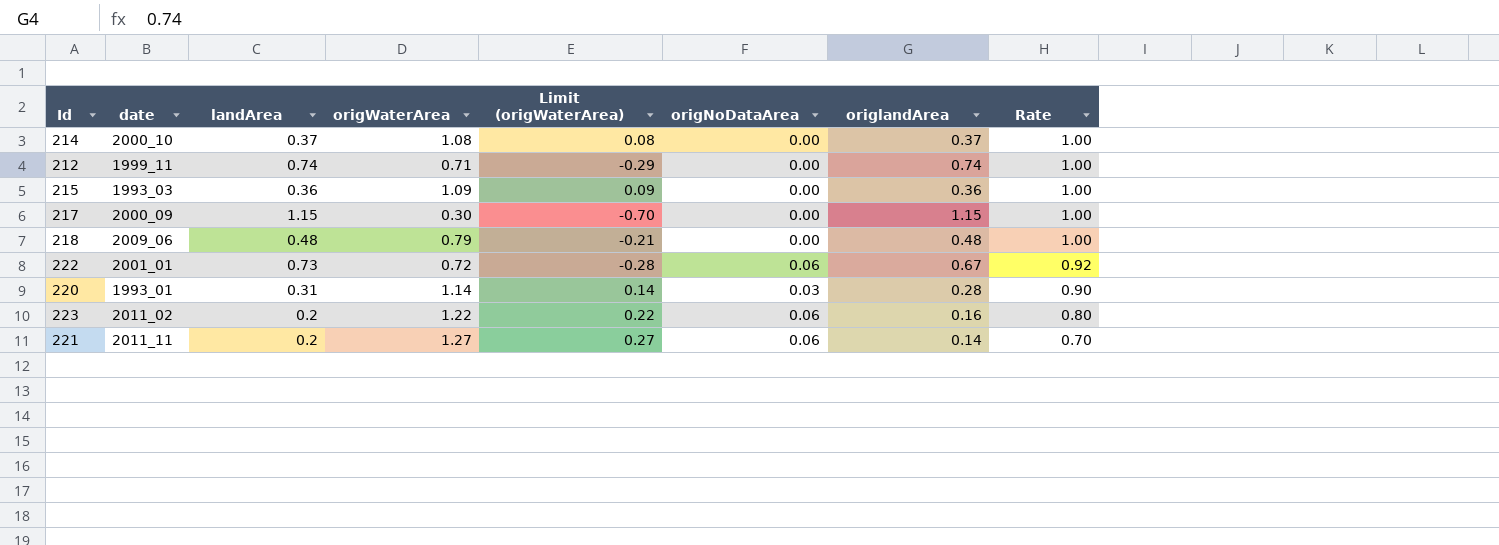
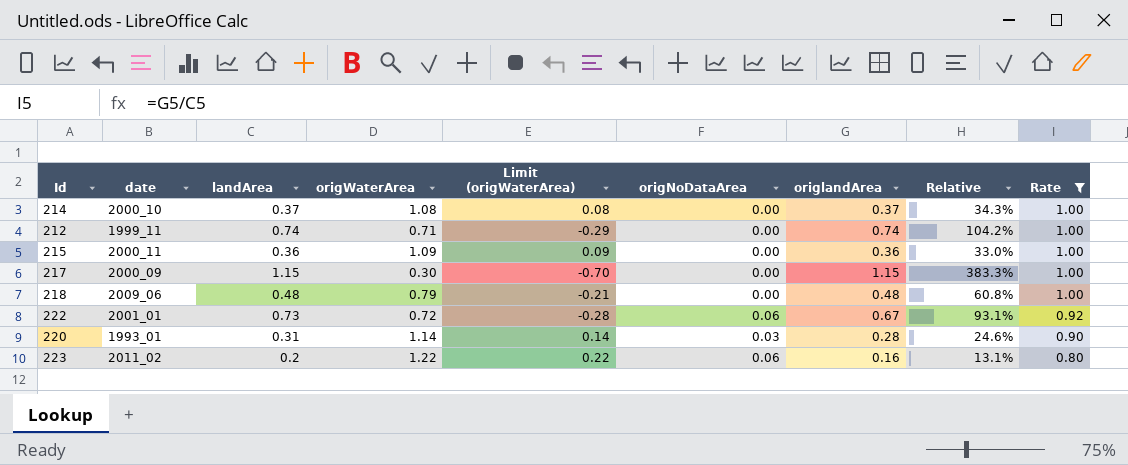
filter: none -> Rate != 0.70
column Relative | formula: none -> [origlandArea] / [origWaterArea]
215 | date: 1993_03 -> 2000_11

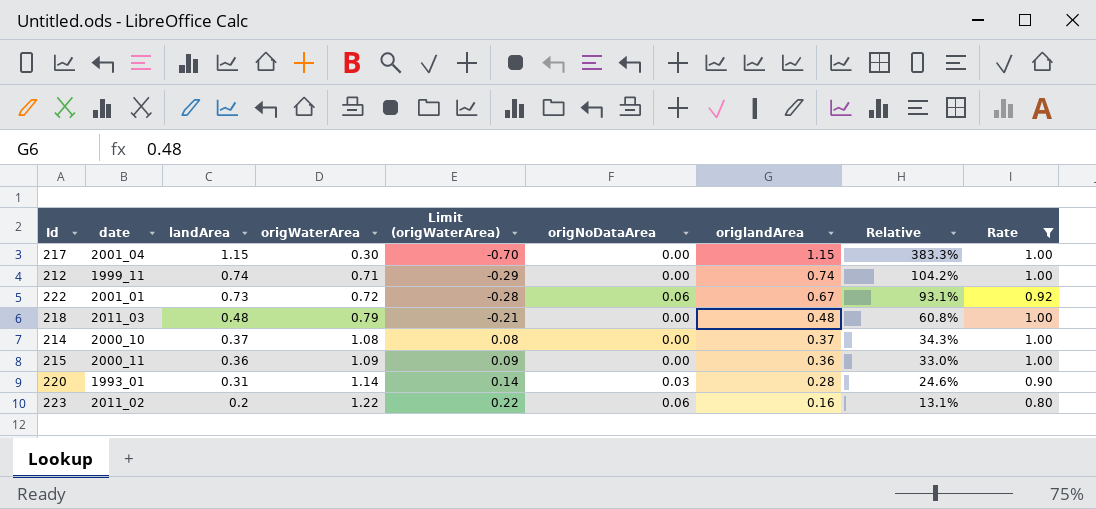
row order: Rate descending -> landArea descending
217 | date: 2000_09 -> 2001_04
218 | date: 2009_06 -> 2011_03

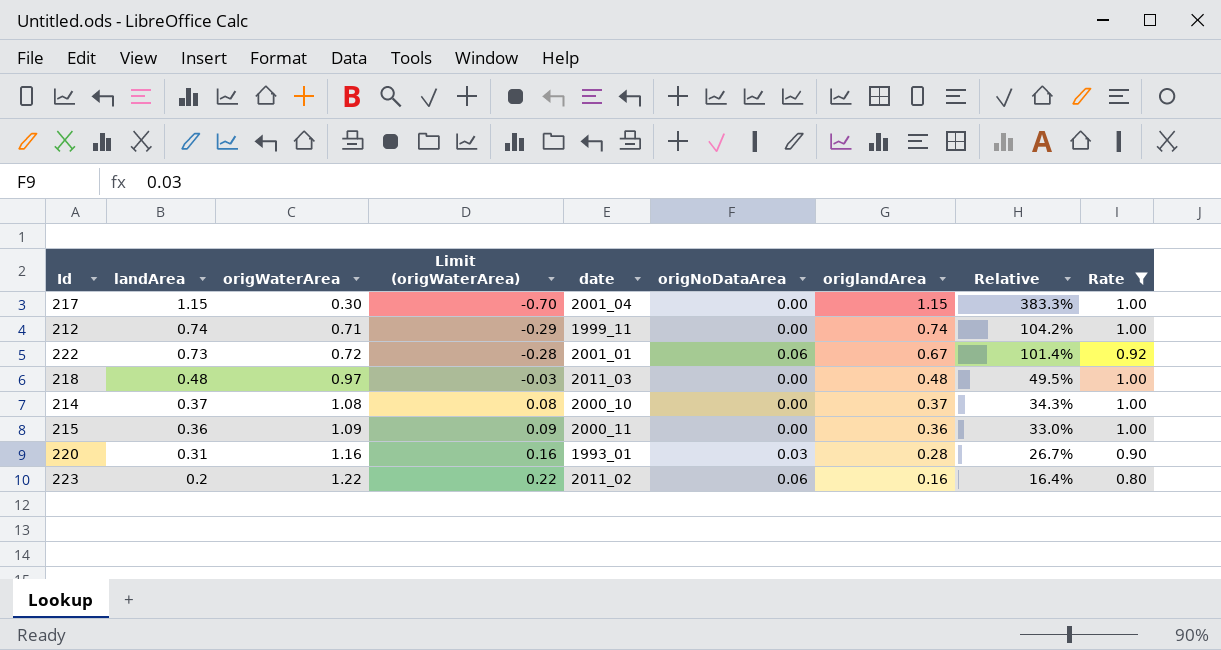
column date | position: 2 -> 5
column Relative | formula: [origlandArea] / [origWaterArea] -> [landArea] / [origWaterArea]
218 | origWaterArea: 0.79 -> 0.97
218 | Limit (origWaterArea): -0.21 -> -0.03
220 | origWaterArea: 1.14 -> 1.16
220 | Limit (origWaterArea): 0.14 -> 0.16

